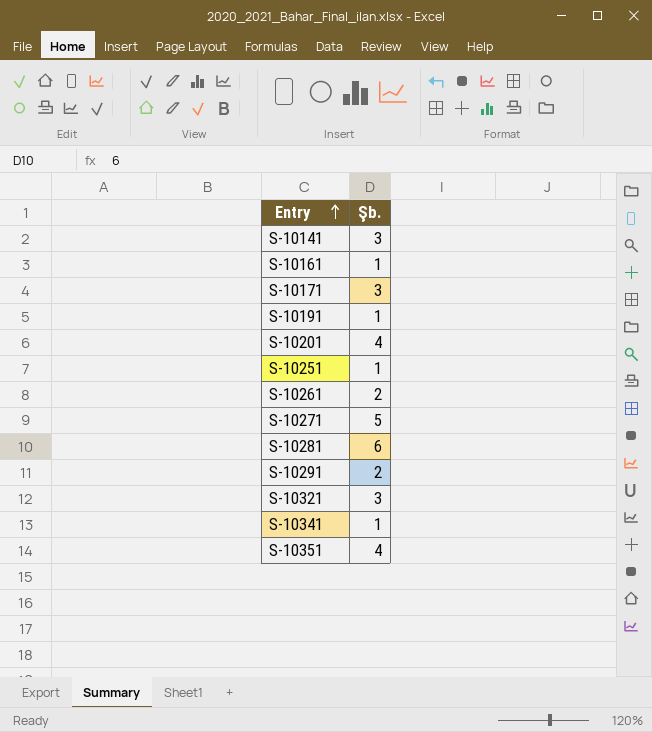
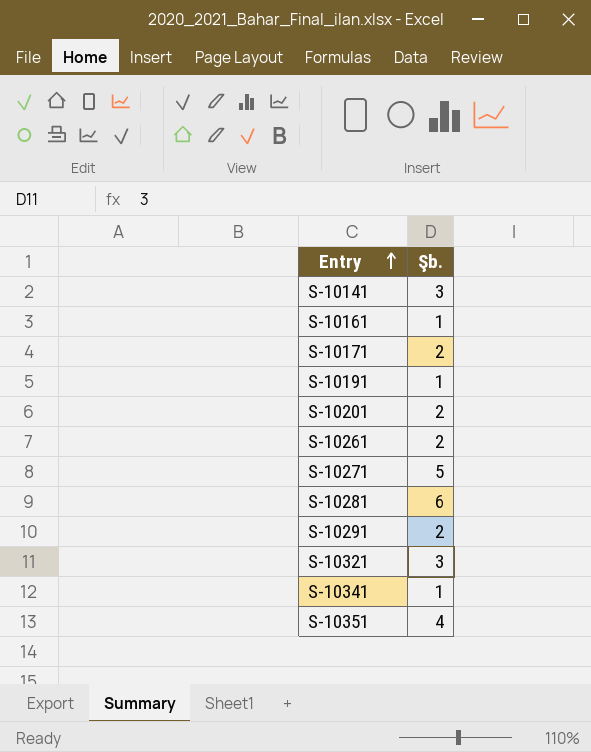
row S-10251: 1 -> none
S-10171 | Şb.: 3 -> 2
S-10201 | Şb.: 4 -> 2

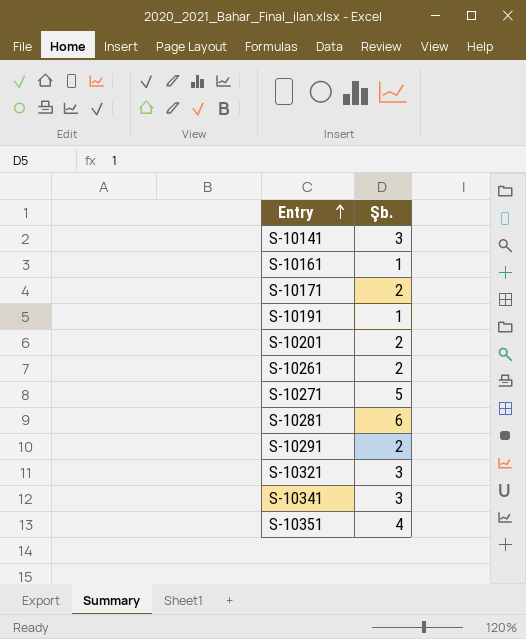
S-10341 | Şb.: 1 -> 3

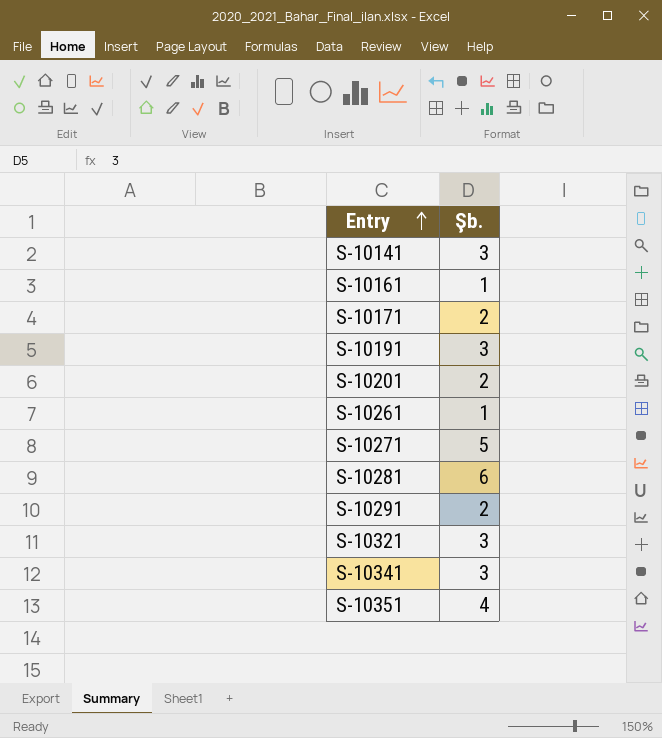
S-10191 | Şb.: 1 -> 3
S-10261 | Şb.: 2 -> 1

